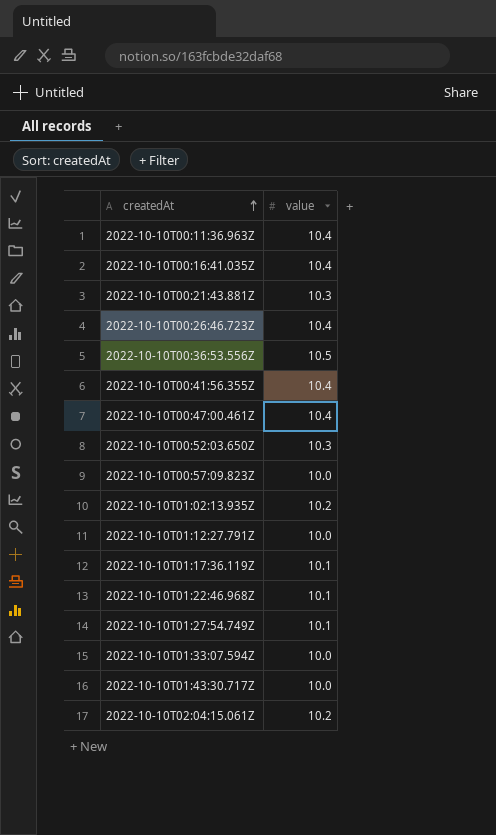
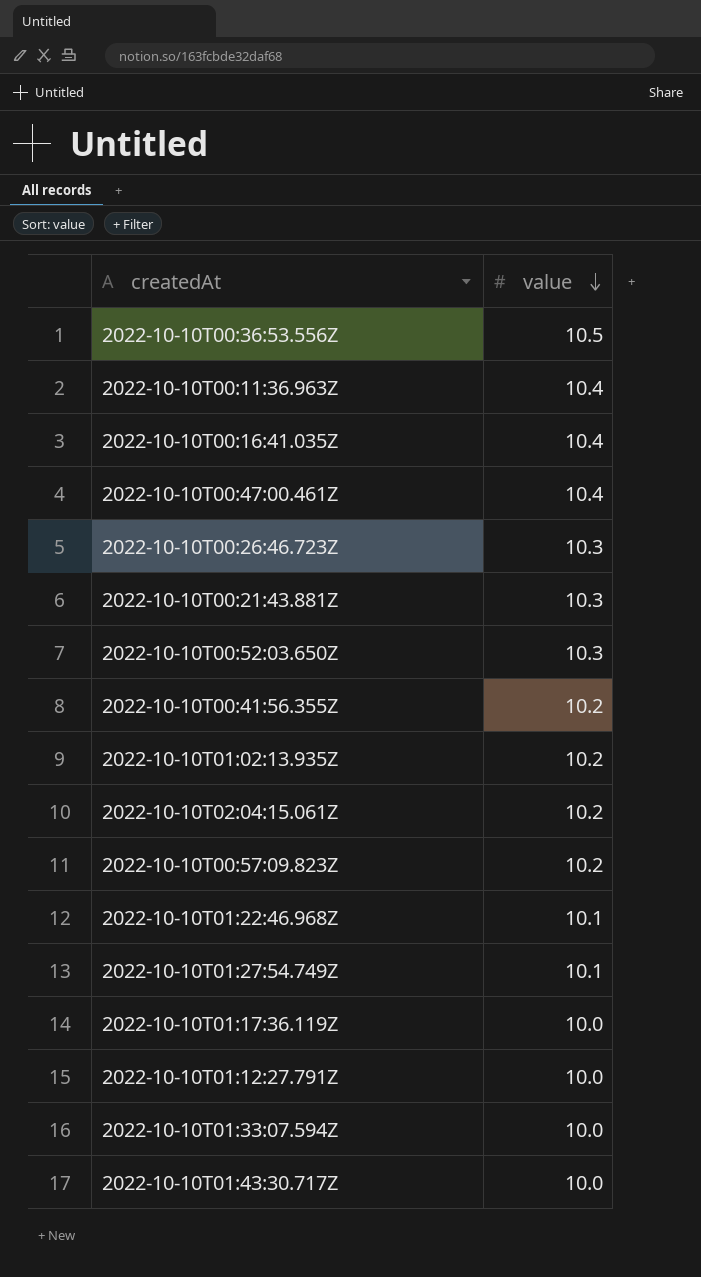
row order: createdAt ascending -> value descending
2022-10-10T00:26:46.723Z | value: 10.4 -> 10.3
2022-10-10T00:41:56.355Z | value: 10.4 -> 10.2
2022-10-10T00:57:09.823Z | value: 10.0 -> 10.2
2022-10-10T01:17:36.119Z | value: 10.1 -> 10.0

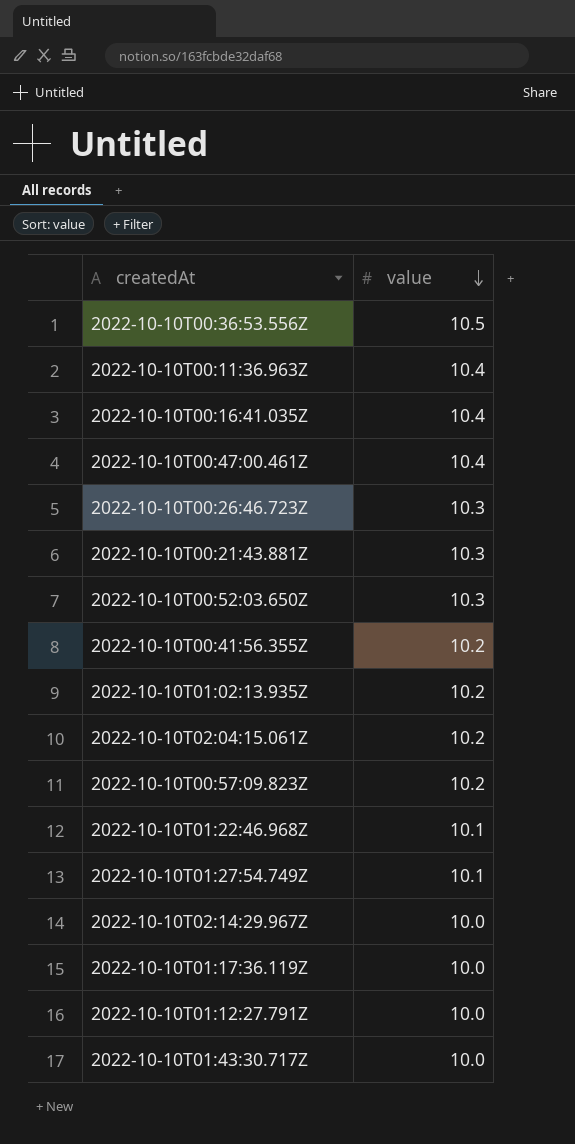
row 2022-10-10T01:33:07.594Z: 10.0 -> none
row 2022-10-10T02:14:29.967Z: none -> 10.0

